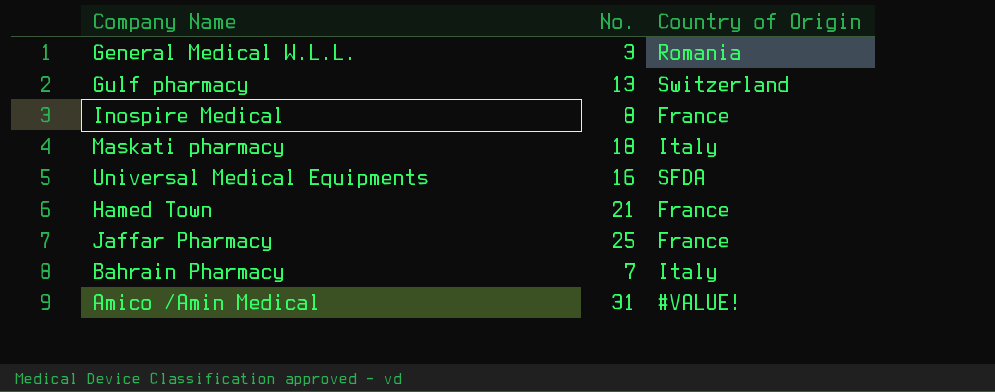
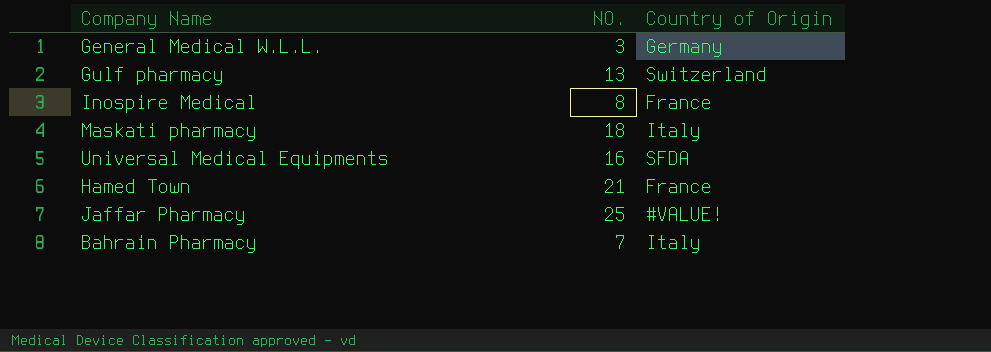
column name: No. -> NO.
row Amico /Amin Medical: 31 | #VALUE! -> none
General Medical W.L.L. | Country of Origin: Romania -> Germany
Jaffar Pharmacy | Country of Origin: France -> #VALUE!

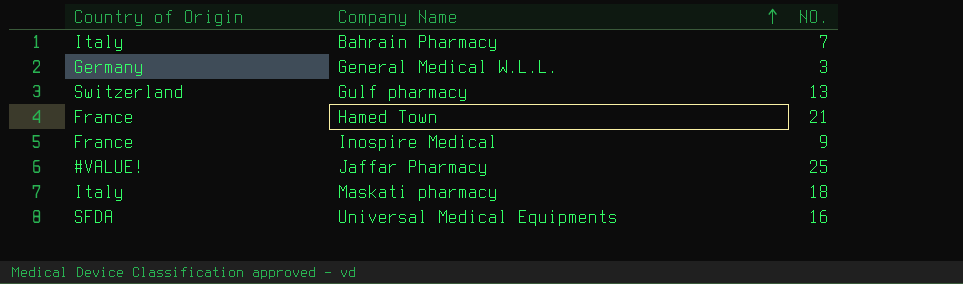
row order: none -> Company Name ascending
column Country of Origin | position: 3 -> 1
Inospire Medical | NO.: 8 -> 9

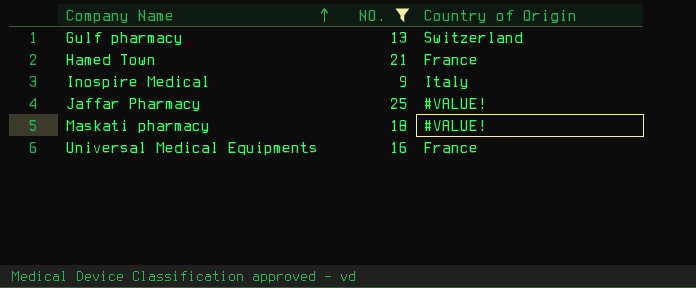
filter: none -> NO. >= 9
column Country of Origin | position: 1 -> 3
Inospire Medical | Country of Origin: France -> Italy
Maskati pharmacy | Country of Origin: Italy -> #VALUE!
Universal Medical Equipments | Country of Origin: SFDA -> France

